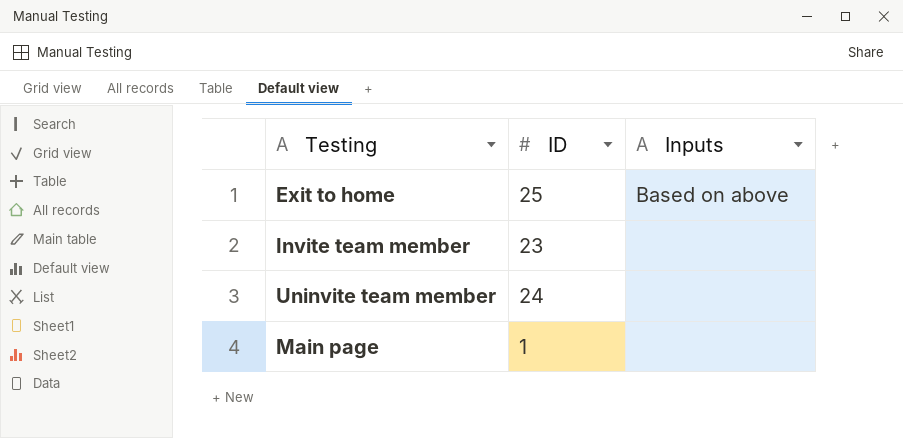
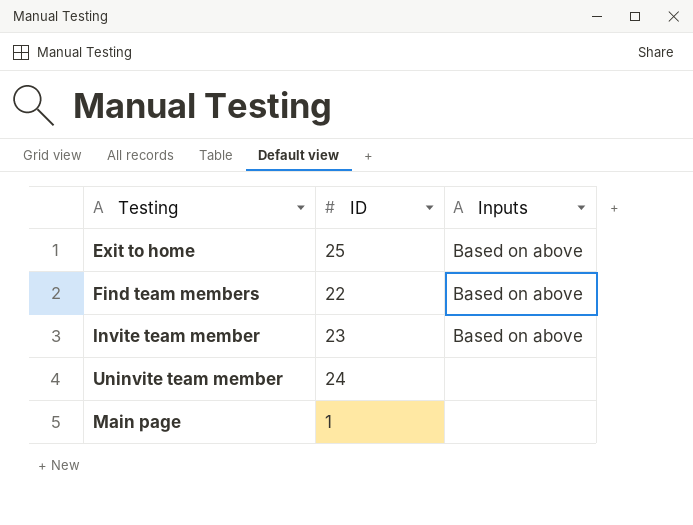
row Find team members: none -> 22 | Based on above
Invite team member | Inputs: none -> Based on above

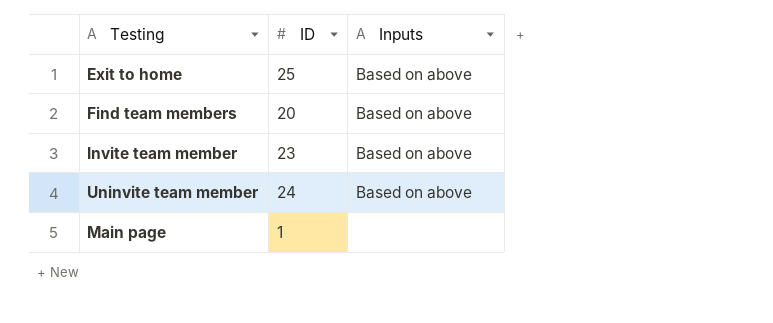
Find team members | ID: 22 -> 20
Uninvite team member | Inputs: none -> Based on above

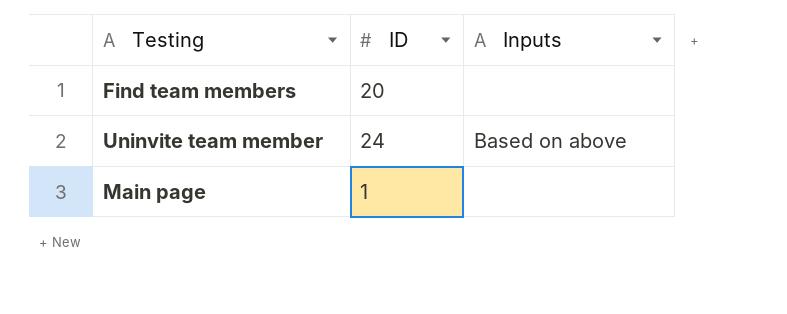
row Exit to home: 25 | Based on above -> none
row Invite team member: 23 | Based on above -> none
Find team members | Inputs: Based on above -> none

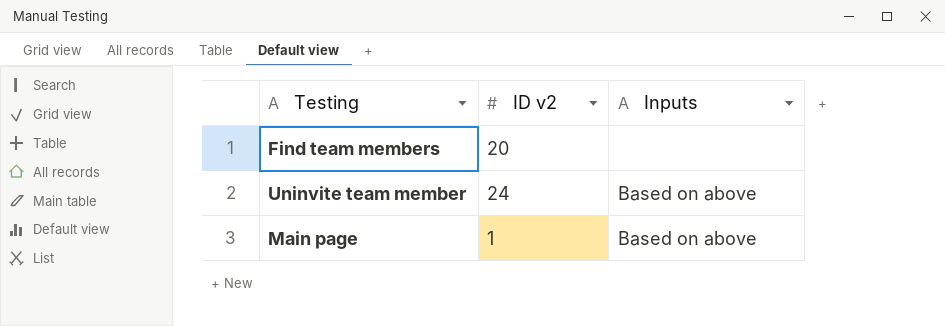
column name: ID -> ID v2
Main page | Inputs: none -> Based on above

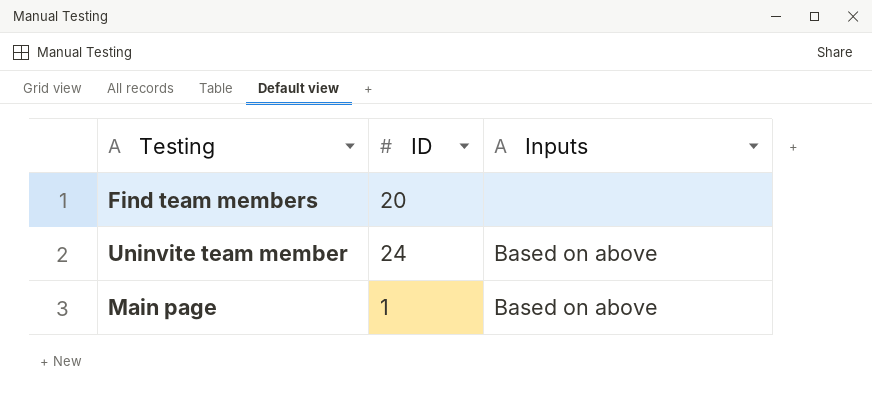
column name: ID v2 -> ID

